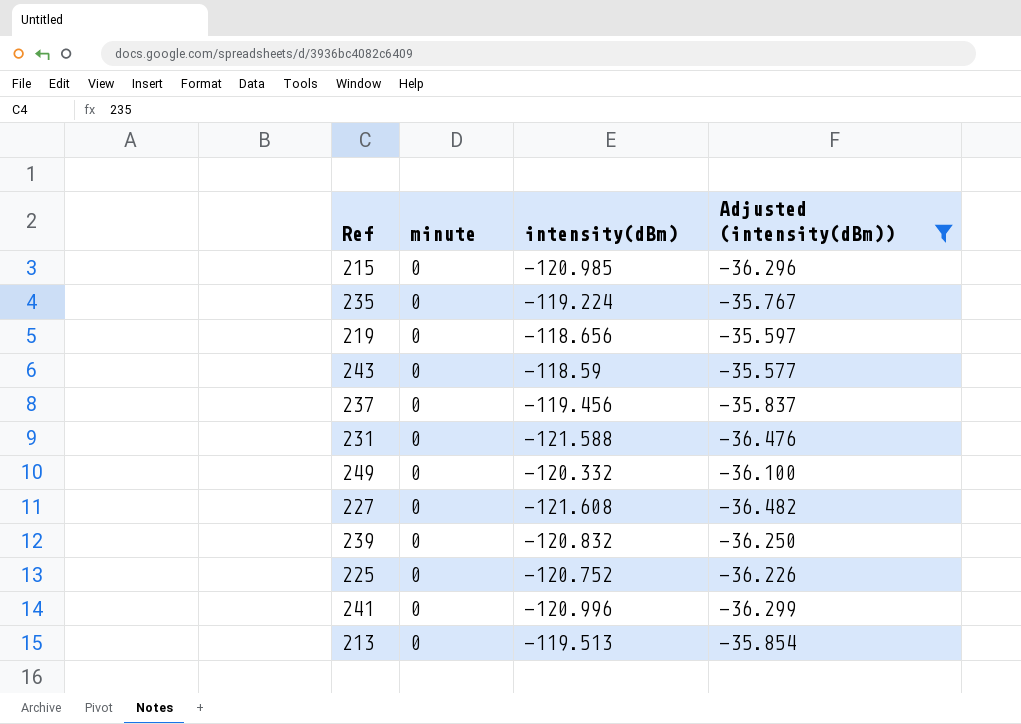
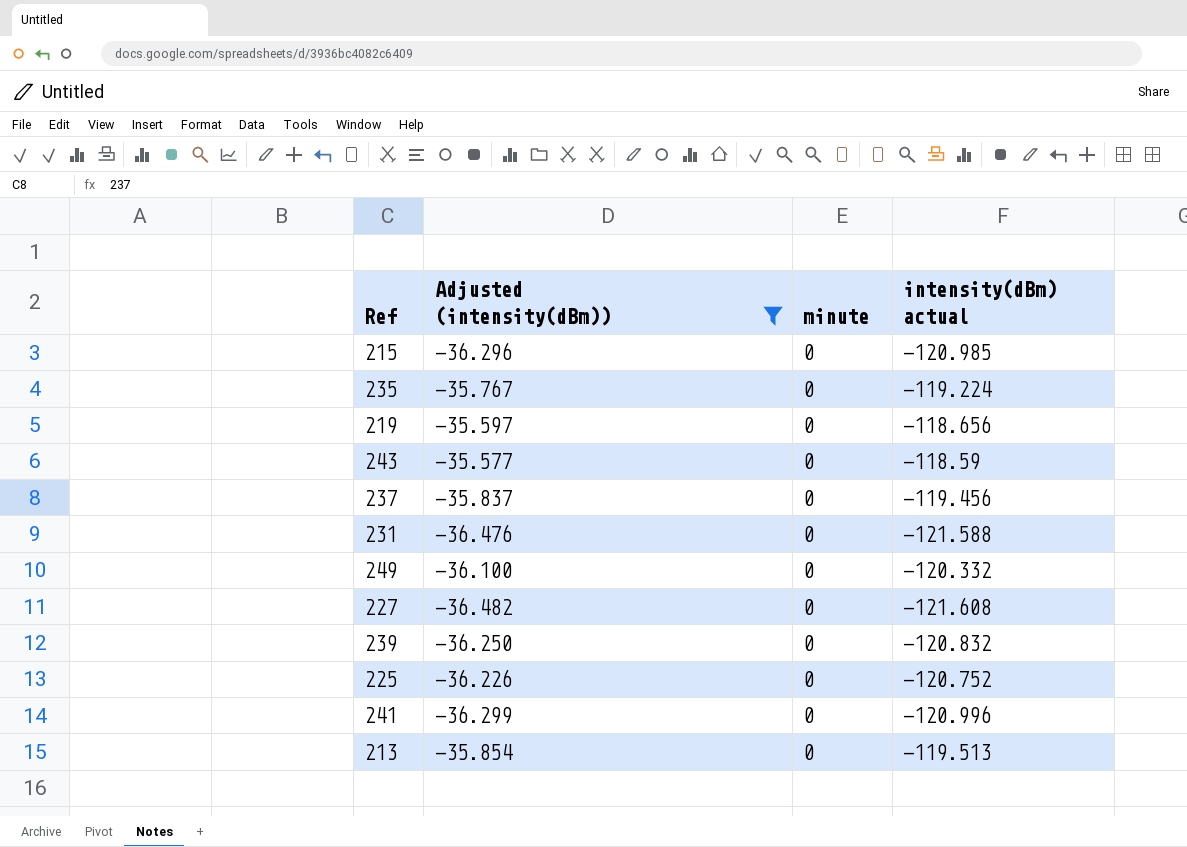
column Adjusted (intensity(dBm)) | position: 4 -> 2
column name: intensity(dBm) -> intensity(dBm) actual

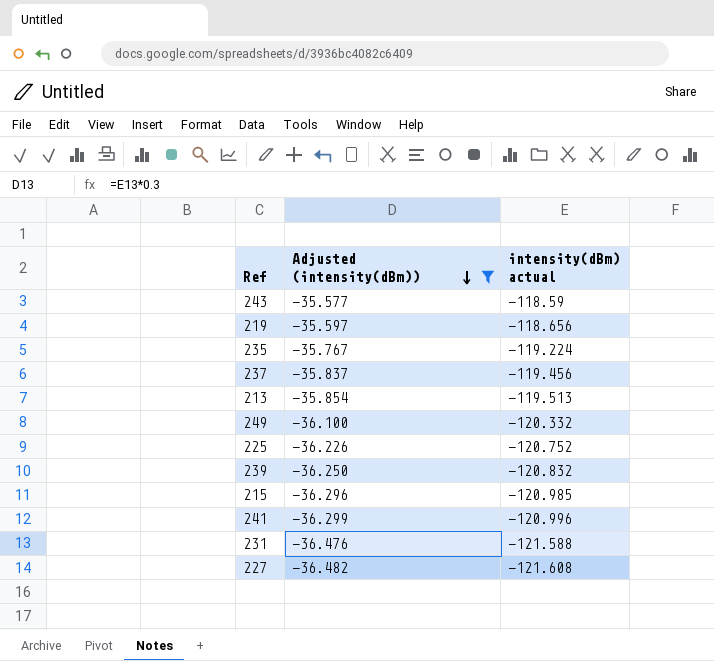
row order: none -> Adjusted (intensity(dBm)) descending
column minute | position: 3 -> none

